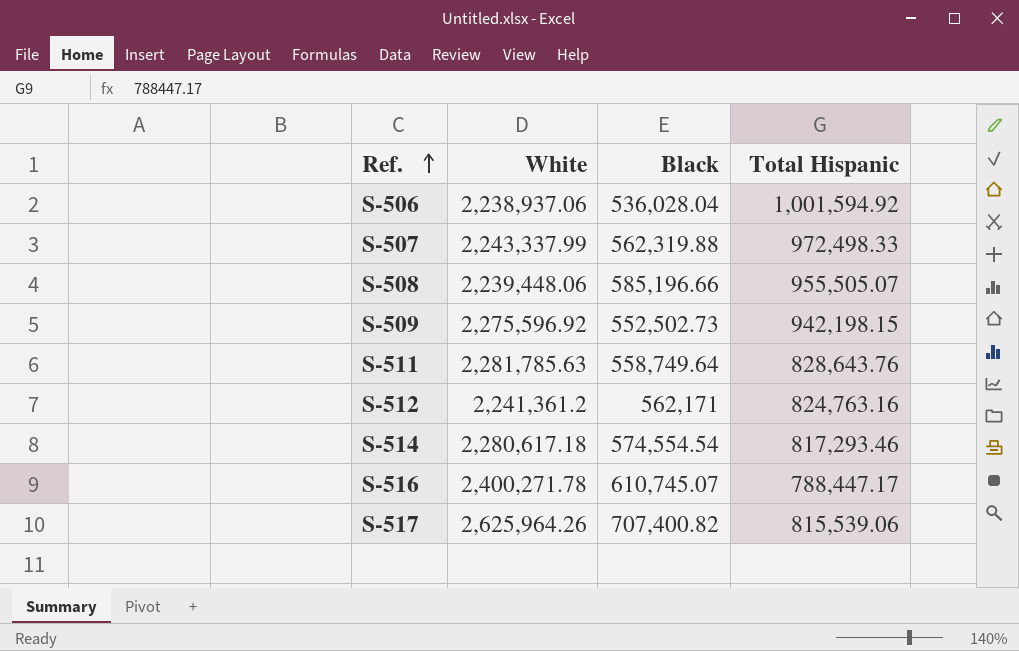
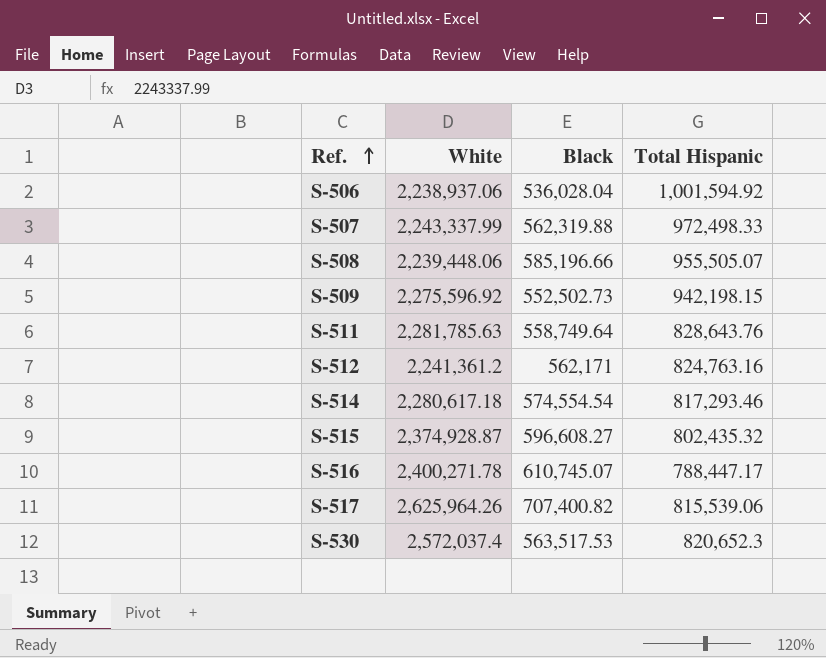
row S-515: none -> 2,374,928.87 | 596,608.27 | 802,435.32
row S-530: none -> 2,572,037.4 | 563,517.53 | 820,652.3

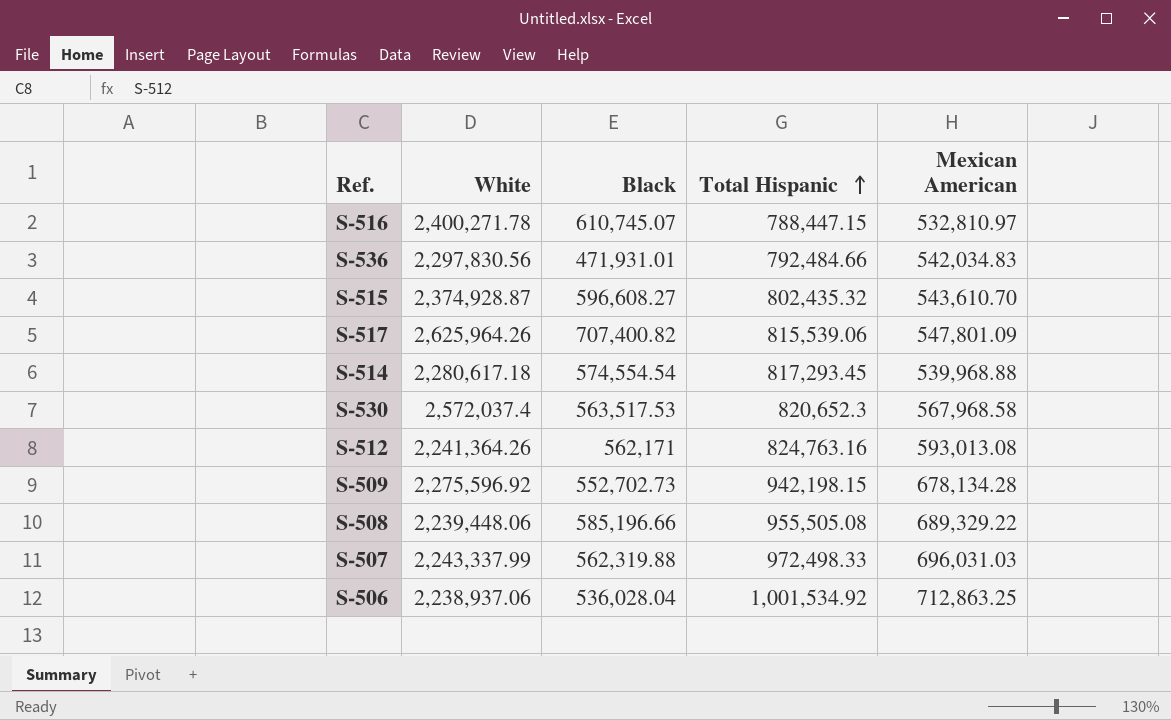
row order: Ref. ascending -> Total Hispanic ascending
column Mexican American | position: none -> 5
row S-511: 2,281,785.63 | 558,749.64 | 828,643.76 -> none
S-516 | Total Hispanic: 788,447.17 -> 788,447.15
row S-536: none -> 2,297,830.56 | 471,931.01 | 792,484.66 | 542,034.83
S-514 | Total Hispanic: 817,293.46 -> 817,293.45
S-512 | White: 2,241,361.2 -> 2,241,364.26
S-509 | Black: 552,502.73 -> 552,702.73
S-508 | Total Hispanic: 955,505.07 -> 955,505.08
S-506 | Total Hispanic: 1,001,594.92 -> 1,001,534.92

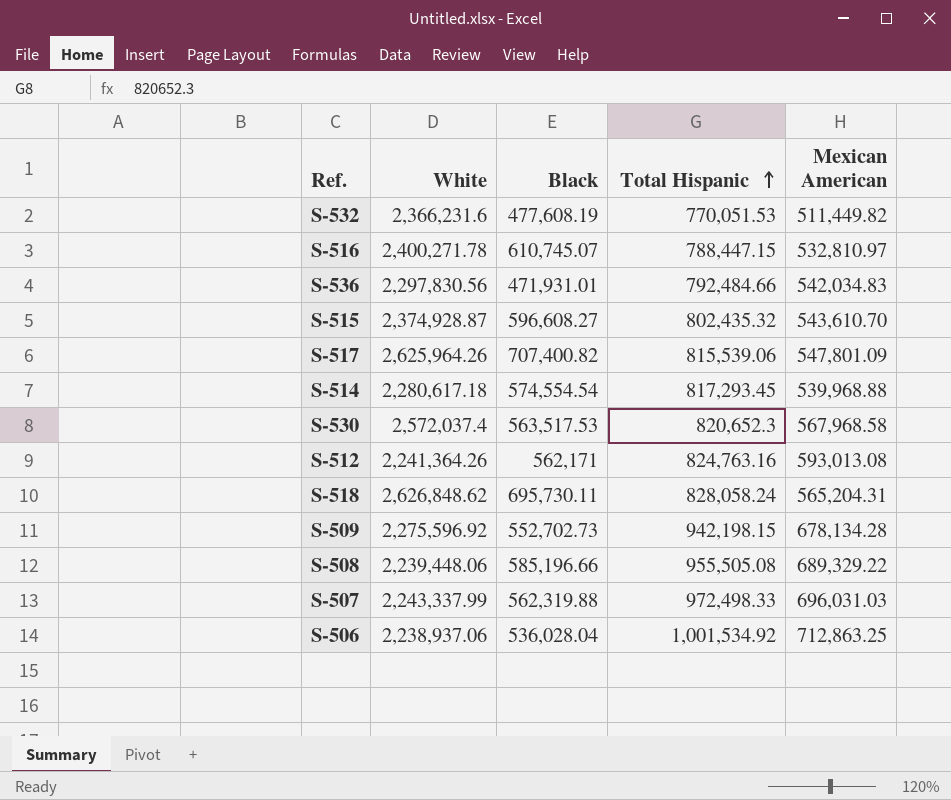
row S-532: none -> 2,366,231.6 | 477,608.19 | 770,051.53 | 511,449.82
row S-518: none -> 2,626,848.62 | 695,730.11 | 828,058.24 | 565,204.31

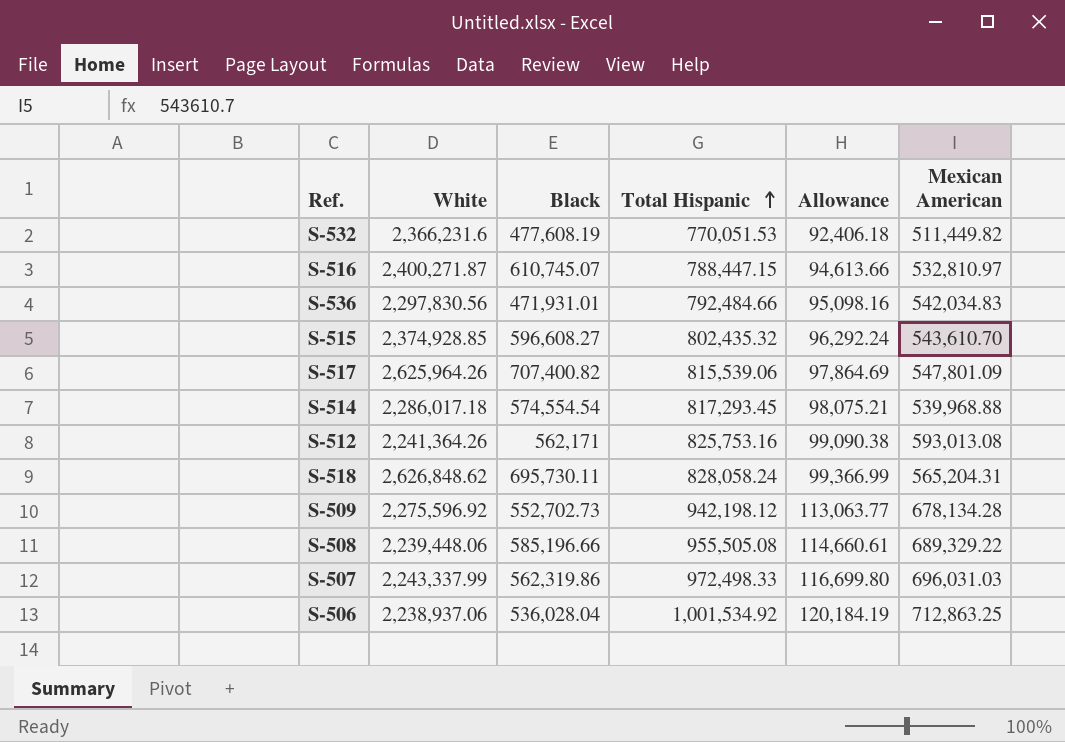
column Allowance | formula: none -> [Total Hispanic] * 0.12
row S-530: 2,572,037.4 | 563,517.53 | 820,652.3 | 567,968.58 -> none
S-516 | White: 2,400,271.78 -> 2,400,271.87
S-515 | White: 2,374,928.87 -> 2,374,928.85
S-514 | White: 2,280,617.18 -> 2,286,017.18
S-512 | Total Hispanic: 824,763.16 -> 825,753.16
S-509 | Total Hispanic: 942,198.15 -> 942,198.12
S-507 | Black: 562,319.88 -> 562,319.86

